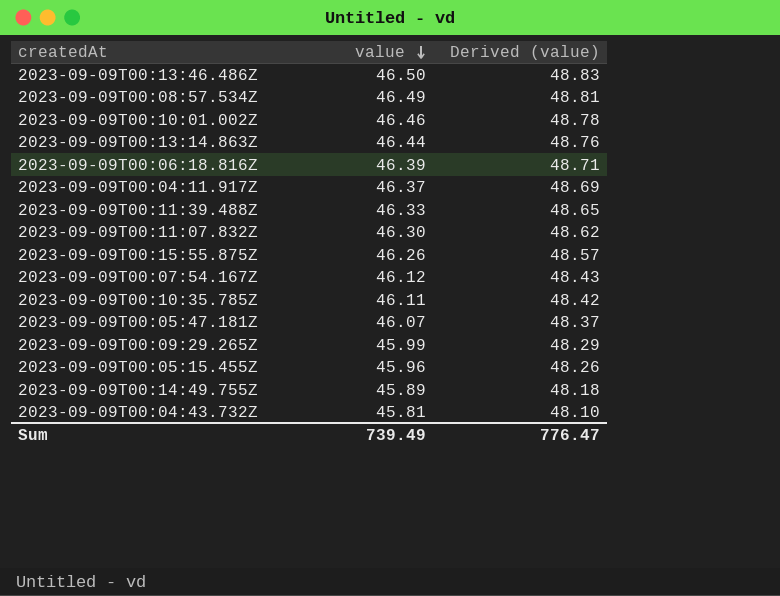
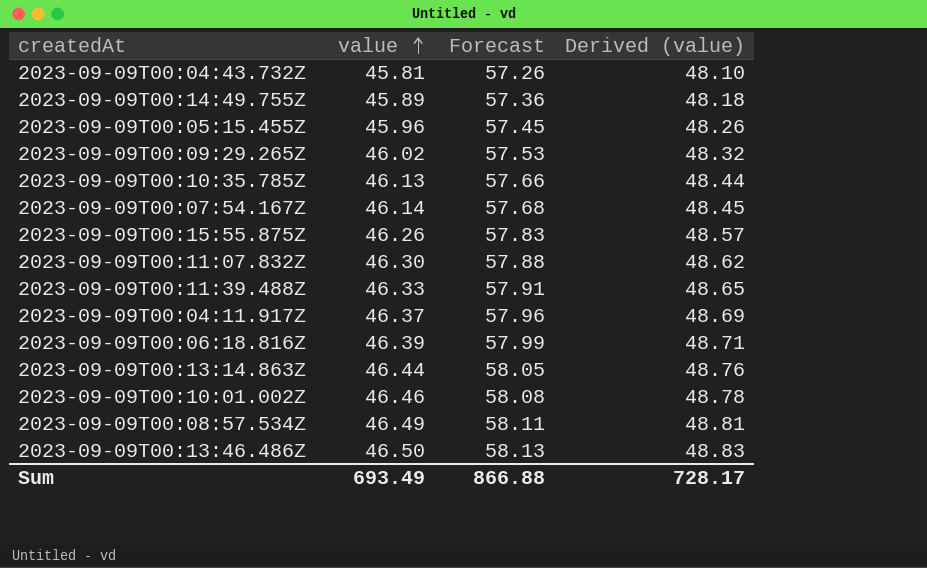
row order: value descending -> value ascending
column Forecast | formula: none -> [value] * 1.25
row 2023-09-09T00:05:47.181Z: 46.07 | 48.37 -> none
2023-09-09T00:09:29.265Z | value: 45.99 -> 46.02
2023-09-09T00:09:29.265Z | Derived (value): 48.29 -> 48.32
2023-09-09T00:10:35.785Z | value: 46.11 -> 46.13
2023-09-09T00:10:35.785Z | Derived (value): 48.42 -> 48.44
2023-09-09T00:07:54.167Z | value: 46.12 -> 46.14
2023-09-09T00:07:54.167Z | Derived (value): 48.43 -> 48.45
Sum | value: 739.49 -> 693.49
Sum | Derived (value): 776.47 -> 728.17

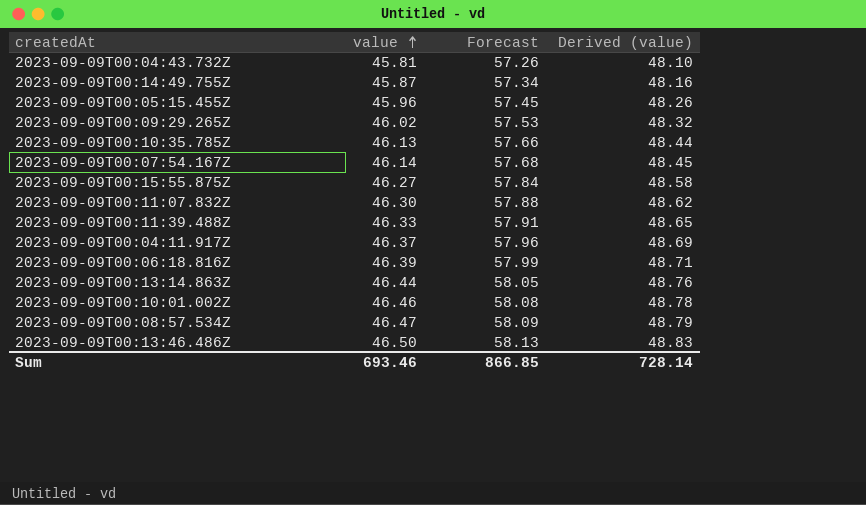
2023-09-09T00:14:49.755Z | value: 45.89 -> 45.87
2023-09-09T00:14:49.755Z | Forecast: 57.36 -> 57.34
2023-09-09T00:14:49.755Z | Derived (value): 48.18 -> 48.16
2023-09-09T00:15:55.875Z | value: 46.26 -> 46.27
2023-09-09T00:15:55.875Z | Forecast: 57.83 -> 57.84
2023-09-09T00:15:55.875Z | Derived (value): 48.57 -> 48.58
2023-09-09T00:08:57.534Z | value: 46.49 -> 46.47
2023-09-09T00:08:57.534Z | Forecast: 58.11 -> 58.09
2023-09-09T00:08:57.534Z | Derived (value): 48.81 -> 48.79
Sum | value: 693.49 -> 693.46
Sum | Forecast: 866.88 -> 866.85
Sum | Derived (value): 728.17 -> 728.14

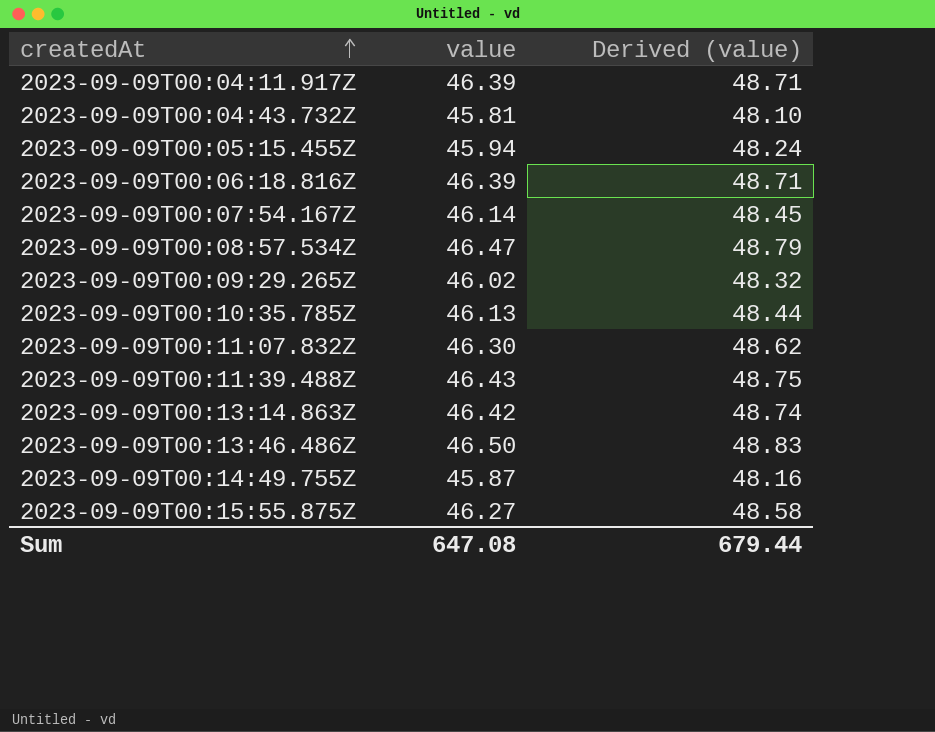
row order: value ascending -> createdAt ascending
column Forecast | formula: [value] * 1.25 -> none
row 2023-09-09T00:10:01.002Z: 46.46 | 58.08 | 48.78 -> none
2023-09-09T00:04:11.917Z | value: 46.37 -> 46.39
2023-09-09T00:04:11.917Z | Derived (value): 48.69 -> 48.71
2023-09-09T00:05:15.455Z | value: 45.96 -> 45.94
2023-09-09T00:05:15.455Z | Derived (value): 48.26 -> 48.24
2023-09-09T00:11:39.488Z | value: 46.33 -> 46.43
2023-09-09T00:11:39.488Z | Derived (value): 48.65 -> 48.75
2023-09-09T00:13:14.863Z | value: 46.44 -> 46.42
2023-09-09T00:13:14.863Z | Derived (value): 48.76 -> 48.74
Sum | value: 693.46 -> 647.08
Sum | Derived (value): 728.14 -> 679.44

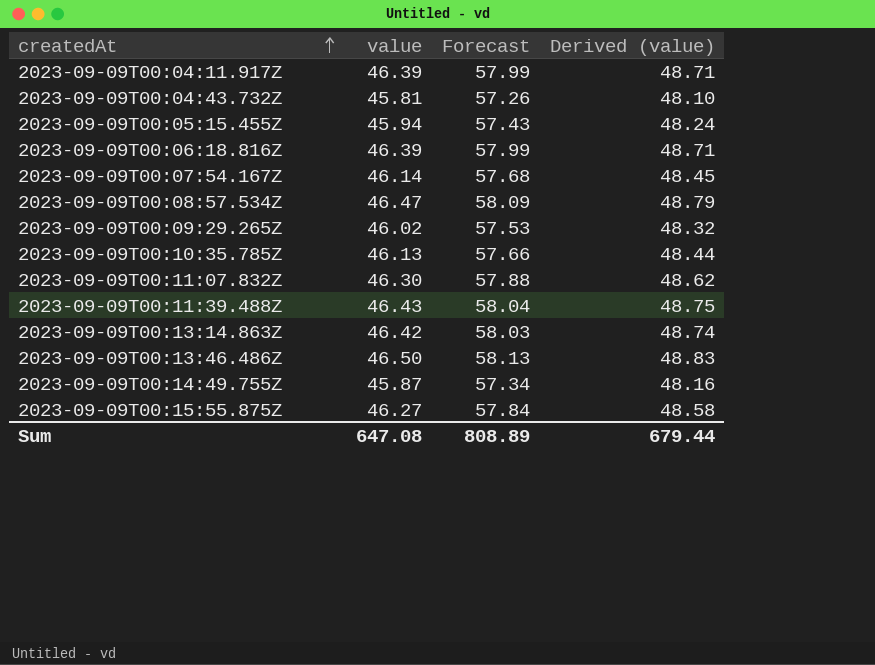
column Forecast | formula: none -> [value] * 1.25

